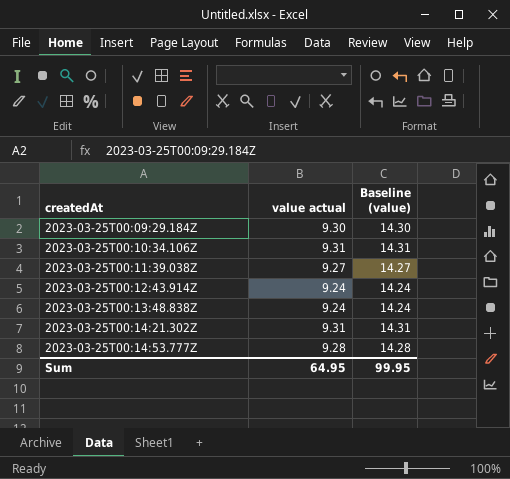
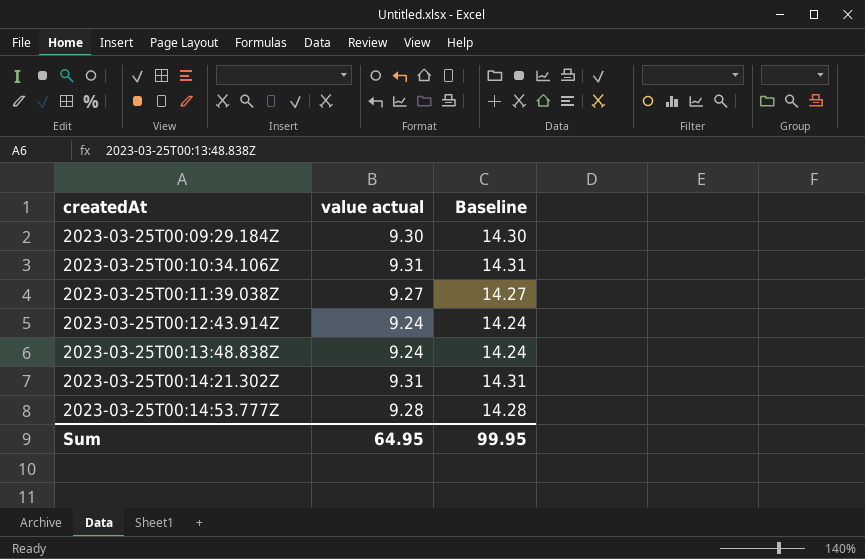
column name: Baseline (value) -> Baseline

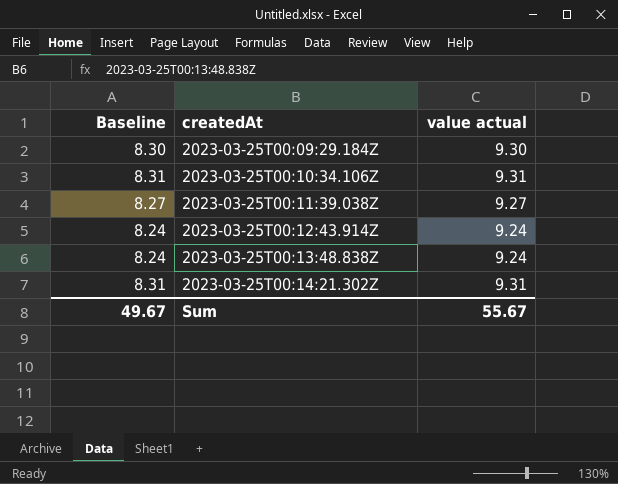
column Baseline | formula: [value actual] + 5 -> [value actual] - 1
column Baseline | position: 3 -> 1
row 2023-03-25T00:14:53.777Z: 9.28 | 14.28 -> none
Sum | Baseline: 99.95 -> 49.67
Sum | value actual: 64.95 -> 55.67

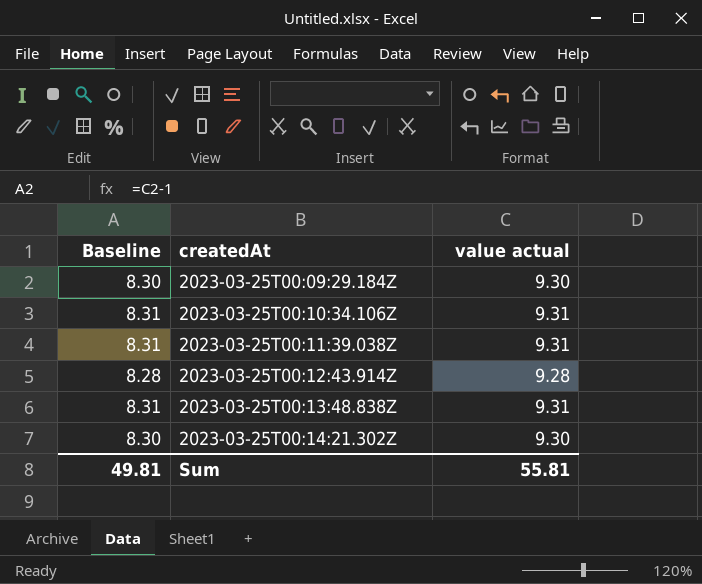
2023-03-25T00:11:39.038Z | Baseline: 8.27 -> 8.31
2023-03-25T00:11:39.038Z | value actual: 9.27 -> 9.31
2023-03-25T00:12:43.914Z | Baseline: 8.24 -> 8.28
2023-03-25T00:12:43.914Z | value actual: 9.24 -> 9.28
2023-03-25T00:13:48.838Z | Baseline: 8.24 -> 8.31
2023-03-25T00:13:48.838Z | value actual: 9.24 -> 9.31
2023-03-25T00:14:21.302Z | Baseline: 8.31 -> 8.30
2023-03-25T00:14:21.302Z | value actual: 9.31 -> 9.30
Sum | Baseline: 49.67 -> 49.81
Sum | value actual: 55.67 -> 55.81

